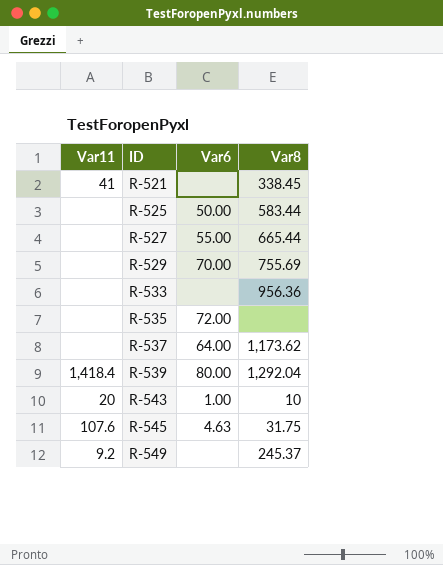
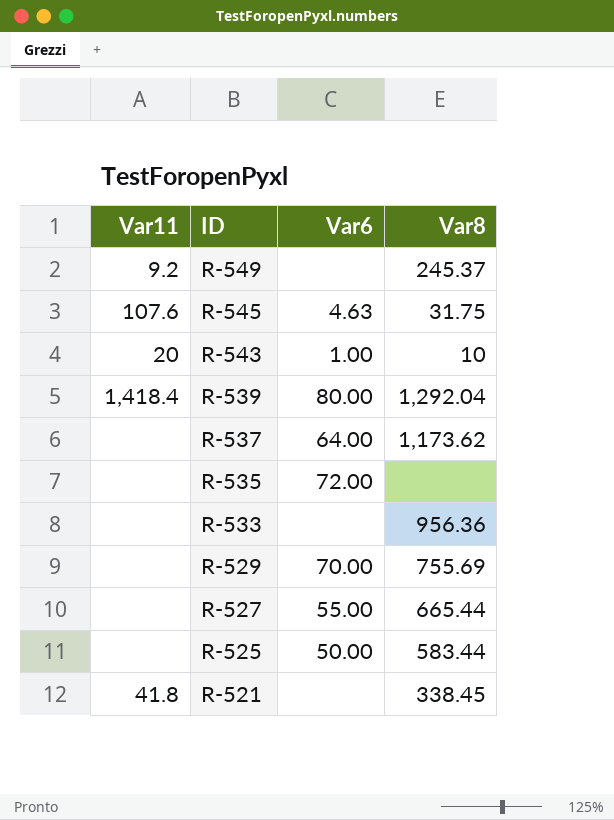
row order: ID ascending -> ID descending
R-521 | Var11: 41 -> 41.8

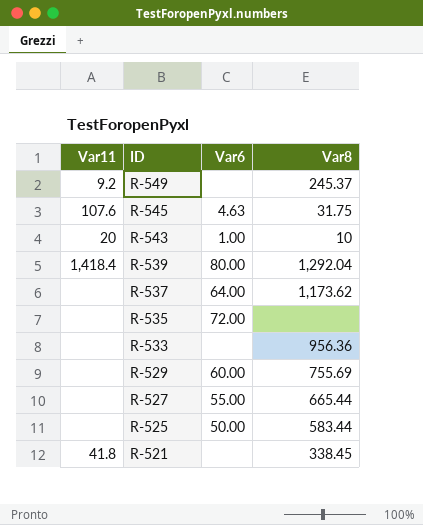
R-529 | Var6: 70.00 -> 60.00

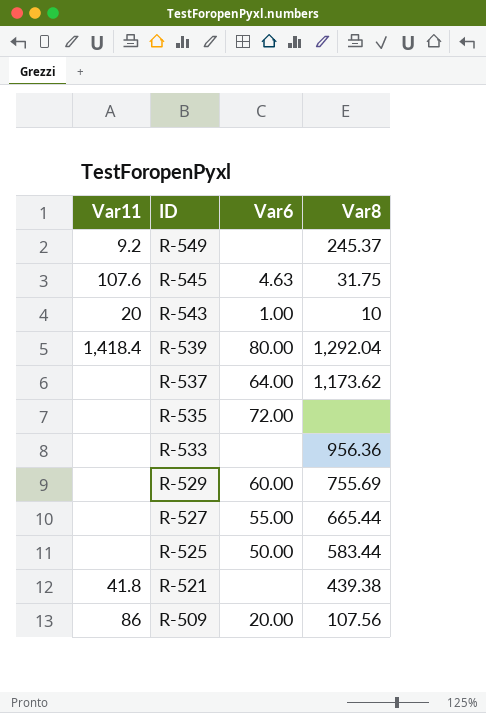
R-521 | Var8: 338.45 -> 439.38
row R-509: none -> 86 | 20.00 | 107.56

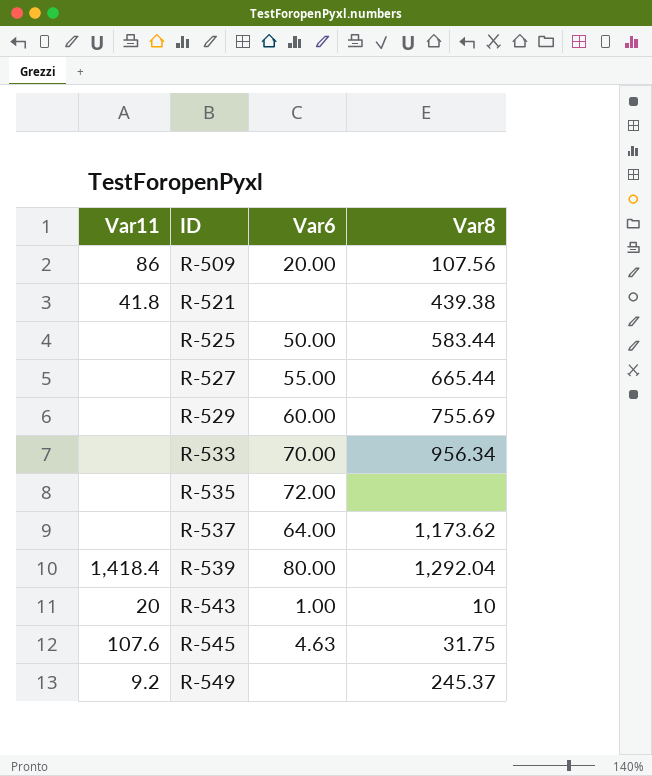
row order: ID descending -> ID ascending
R-533 | Var6: none -> 70.00
R-533 | Var8: 956.36 -> 956.34

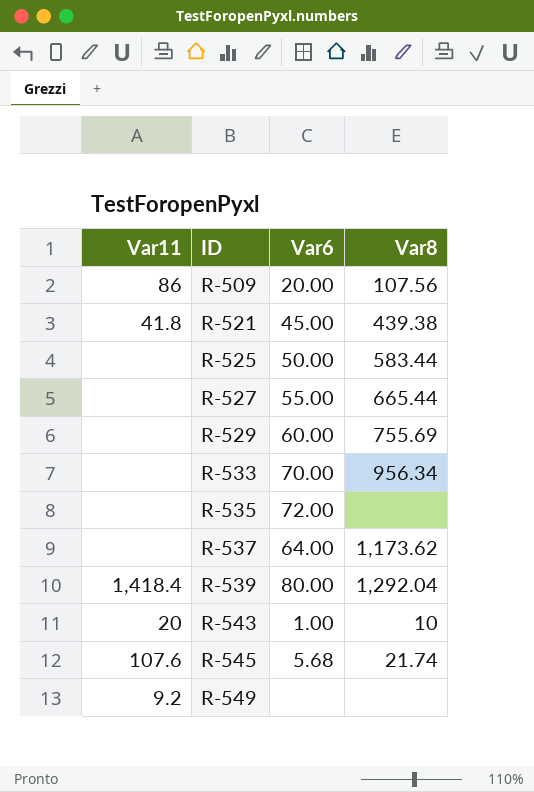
R-521 | Var6: none -> 45.00
R-545 | Var6: 4.63 -> 5.68
R-545 | Var8: 31.75 -> 21.74
R-549 | Var8: 245.37 -> none

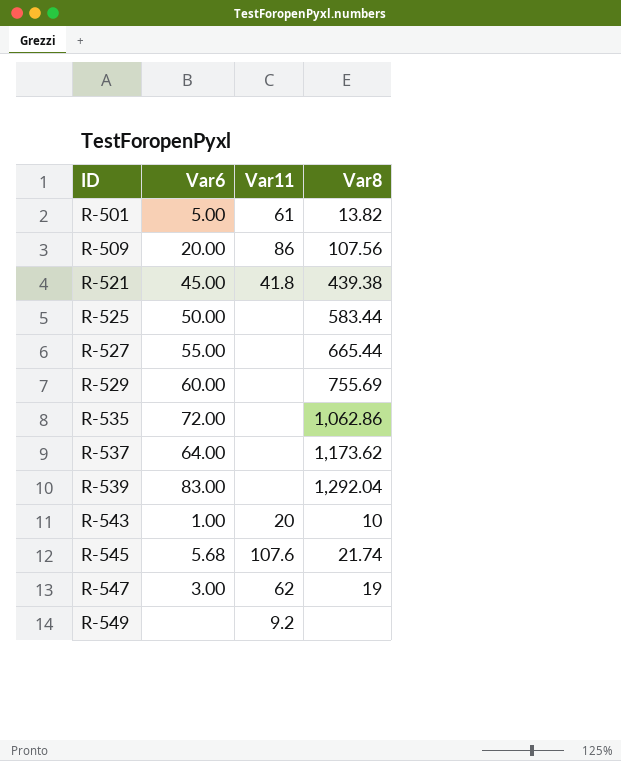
column Var11 | position: 1 -> 3
row R-533: none | 70.00 | 956.34 -> none
row R-501: none -> 5.00 | 61 | 13.82
R-535 | Var8: none -> 1,062.86
R-539 | Var6: 80.00 -> 83.00
R-539 | Var11: 1,418.4 -> none
row R-547: none -> 3.00 | 62 | 19

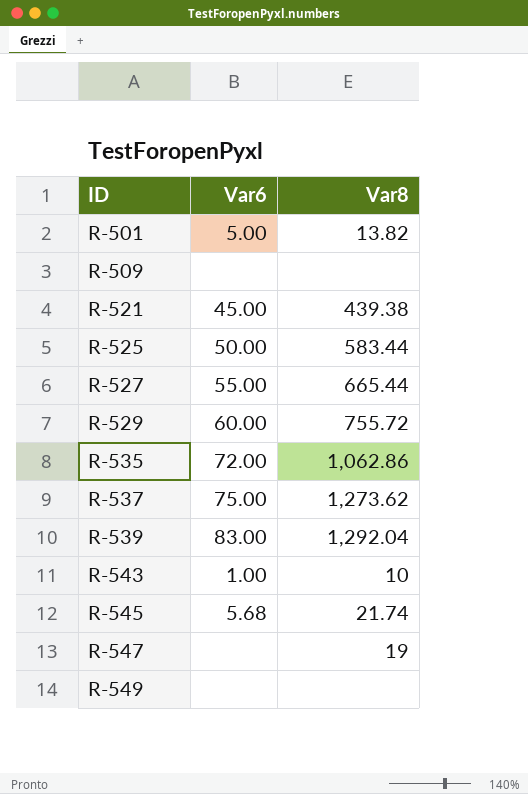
column Var11 | position: 3 -> none
R-509 | Var6: 20.00 -> none
R-509 | Var8: 107.56 -> none
R-529 | Var8: 755.69 -> 755.72
R-537 | Var6: 64.00 -> 75.00
R-537 | Var8: 1,173.62 -> 1,273.62
R-547 | Var6: 3.00 -> none

